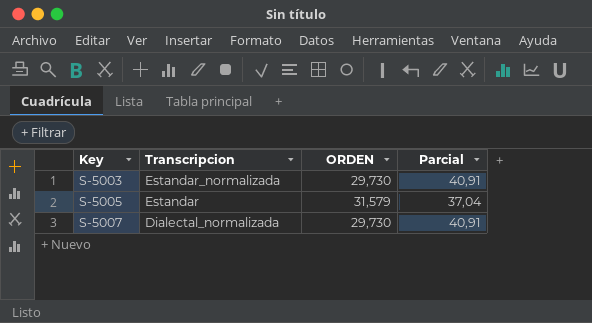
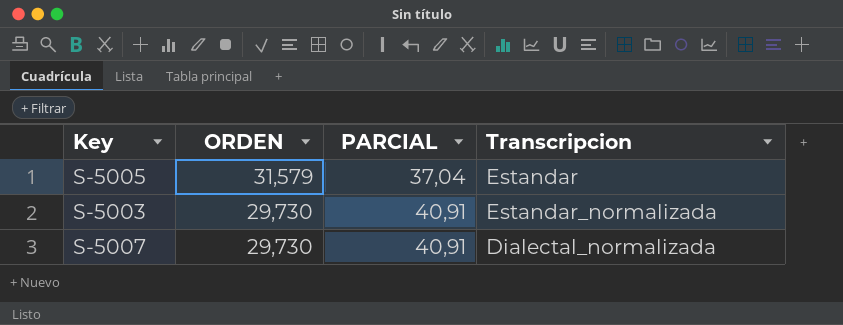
row order: Key ascending -> ORDEN descending
column name: Parcial -> PARCIAL
column Transcripcion | position: 2 -> 4

